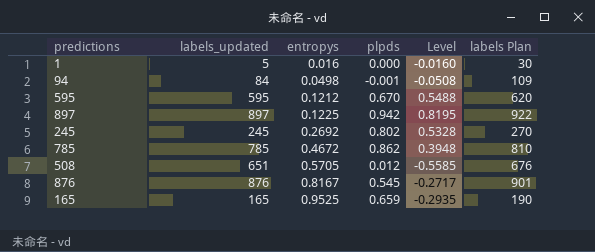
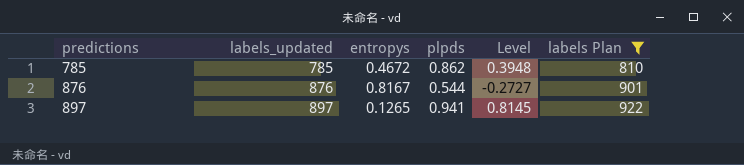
filter: none -> labels Plan >= 810
row order: entropys ascending -> predictions ascending
876 | plpds: 0.545 -> 0.544
876 | Level: -0.2717 -> -0.2727
897 | entropys: 0.1225 -> 0.1265
897 | plpds: 0.942 -> 0.941
897 | Level: 0.8195 -> 0.8145

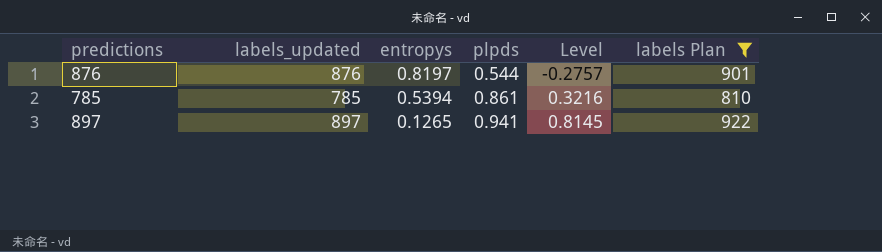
row order: predictions ascending -> entropys descending
876 | entropys: 0.8167 -> 0.8197
876 | Level: -0.2727 -> -0.2757
785 | entropys: 0.4672 -> 0.5394
785 | plpds: 0.862 -> 0.861
785 | Level: 0.3948 -> 0.3216

